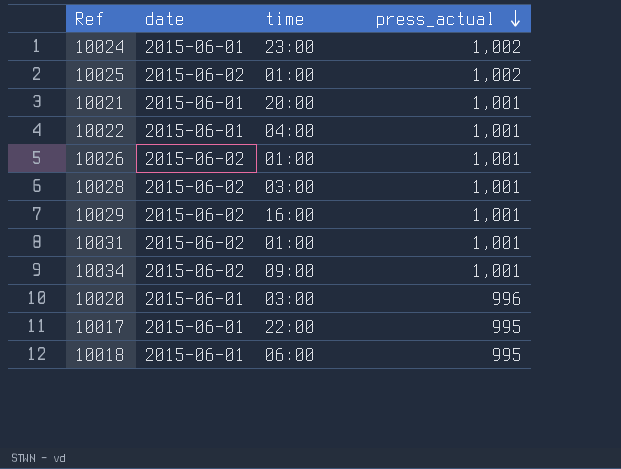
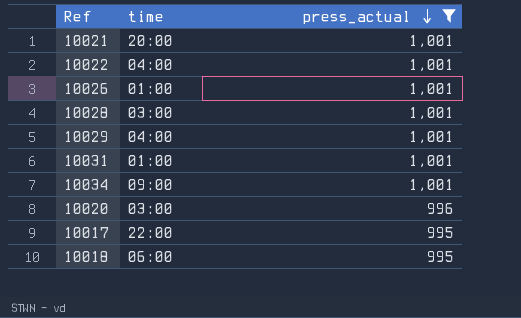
filter: none -> press_actual != 1,002
column date | position: 2 -> none
10029 | time: 16:00 -> 04:00

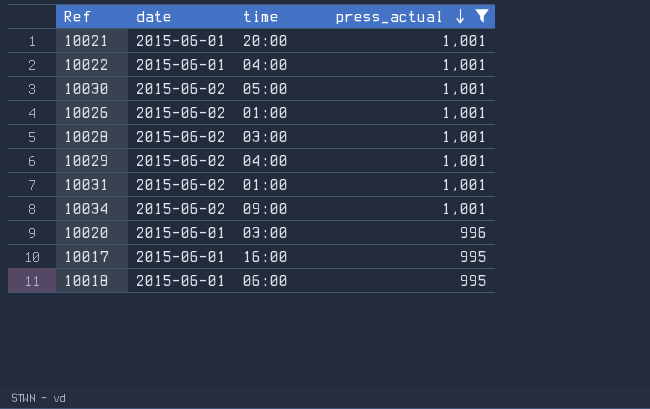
column date | position: none -> 2
row 10030: none -> 2015-06-02 | 05:00 | 1,001
10017 | time: 22:00 -> 16:00

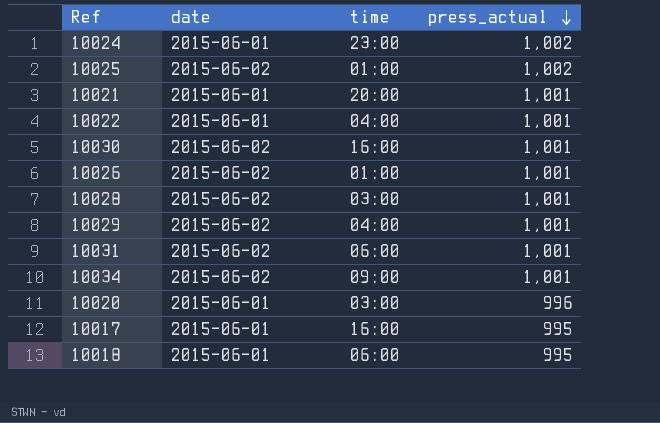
filter: press_actual != 1,002 -> none
10030 | time: 05:00 -> 16:00
10031 | time: 01:00 -> 06:00

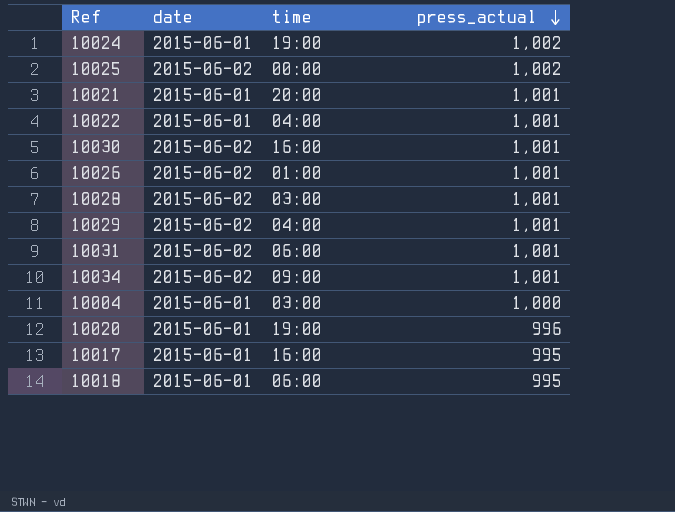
10024 | time: 23:00 -> 19:00
10025 | time: 01:00 -> 00:00
row 10004: none -> 2015-06-01 | 03:00 | 1,000
10020 | time: 03:00 -> 19:00

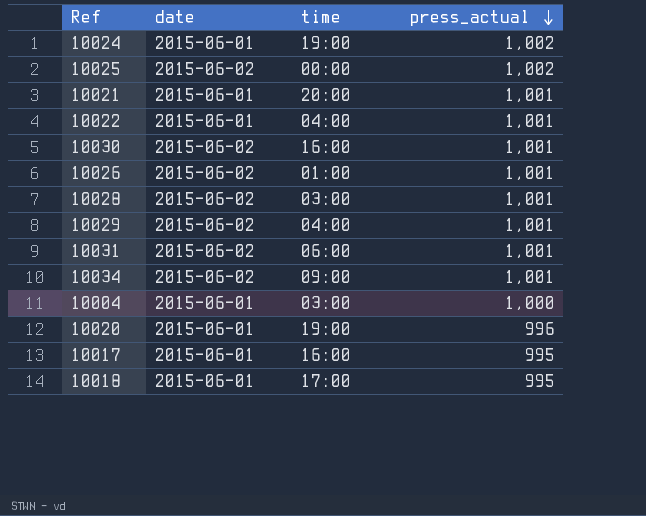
10018 | time: 06:00 -> 17:00

